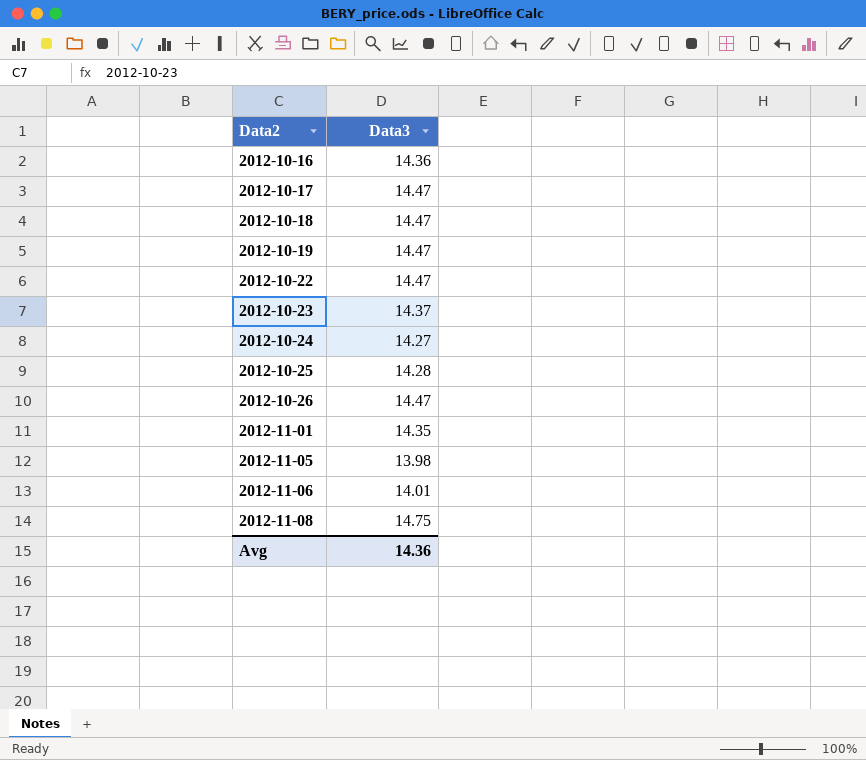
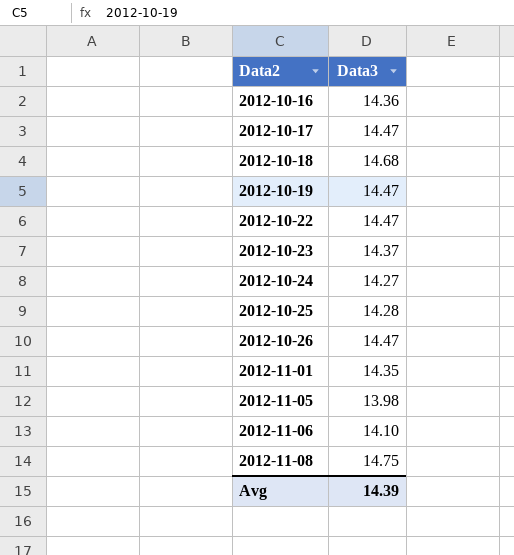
2012-10-18 | Data3: 14.47 -> 14.68
2012-11-06 | Data3: 14.01 -> 14.10
Avg | Data3: 14.36 -> 14.39

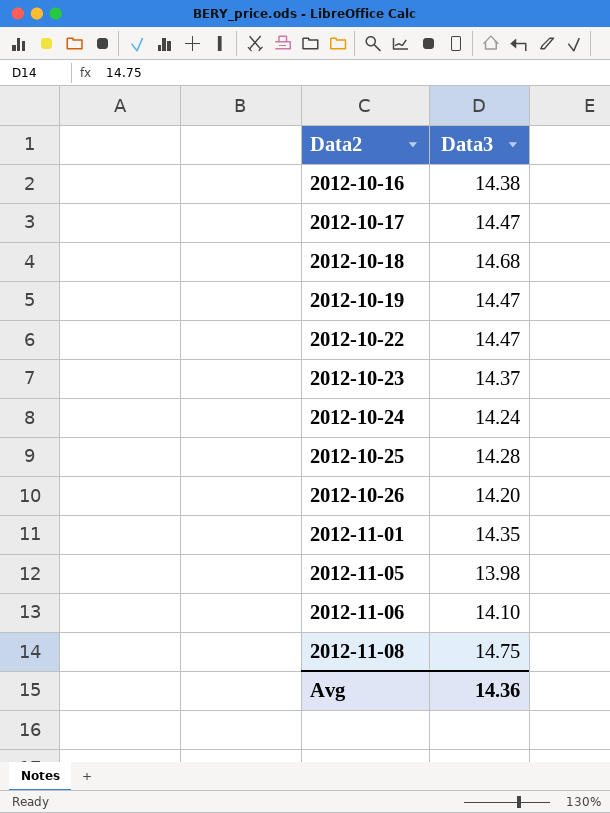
2012-10-16 | Data3: 14.36 -> 14.38
2012-10-24 | Data3: 14.27 -> 14.24
2012-10-26 | Data3: 14.47 -> 14.20
Avg | Data3: 14.39 -> 14.36

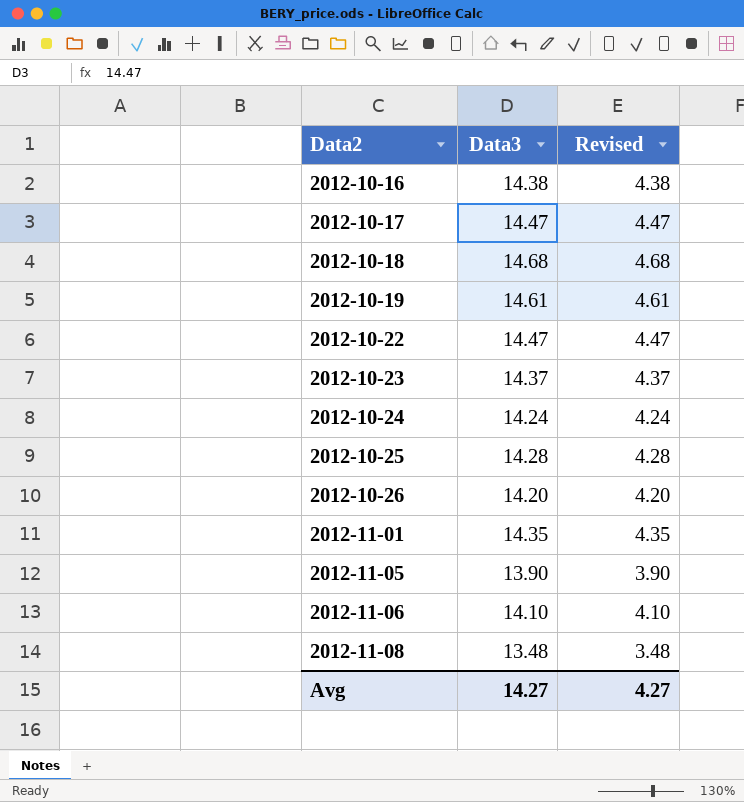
column Revised | formula: none -> [Data3] - 10
2012-10-19 | Data3: 14.47 -> 14.61
2012-11-05 | Data3: 13.98 -> 13.90
2012-11-08 | Data3: 14.75 -> 13.48
Avg | Data3: 14.36 -> 14.27

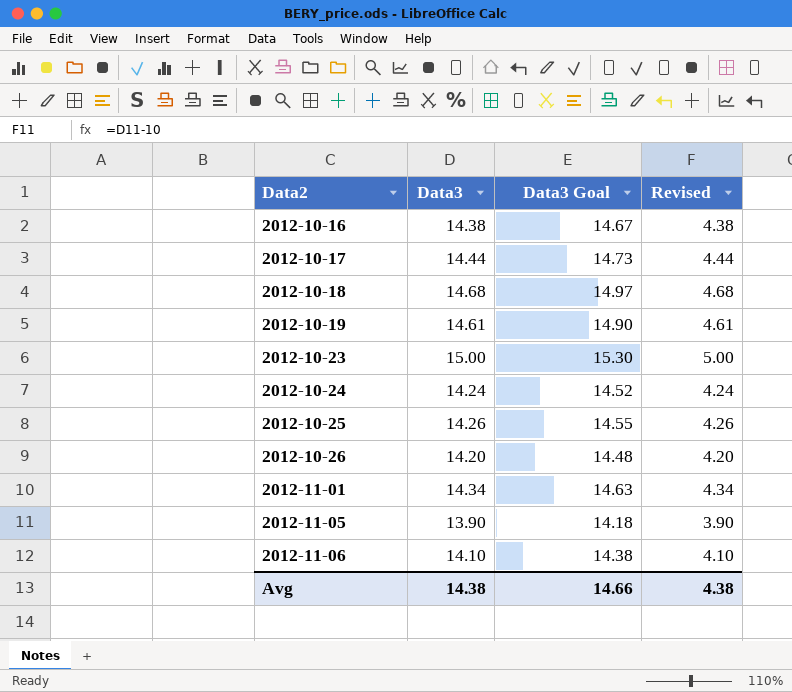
column Data3 Goal | formula: none -> [Data3] * 1.02
row 2012-10-22: 14.47 | 4.47 -> none
row 2012-11-08: 13.48 | 3.48 -> none
2012-10-17 | Data3: 14.47 -> 14.44
2012-10-17 | Revised: 4.47 -> 4.44
2012-10-23 | Data3: 14.37 -> 15.00
2012-10-23 | Revised: 4.37 -> 5.00
2012-10-25 | Data3: 14.28 -> 14.26
2012-10-25 | Revised: 4.28 -> 4.26
2012-11-01 | Data3: 14.35 -> 14.34
2012-11-01 | Revised: 4.35 -> 4.34
Avg | Data3: 14.27 -> 14.38
Avg | Revised: 4.27 -> 4.38

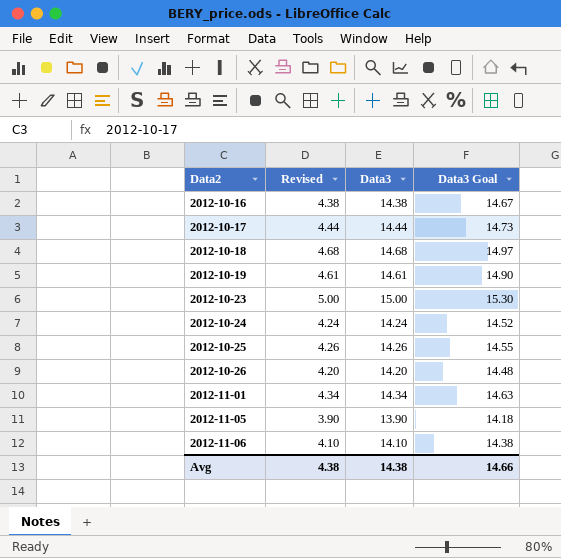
column Revised | position: 4 -> 2

